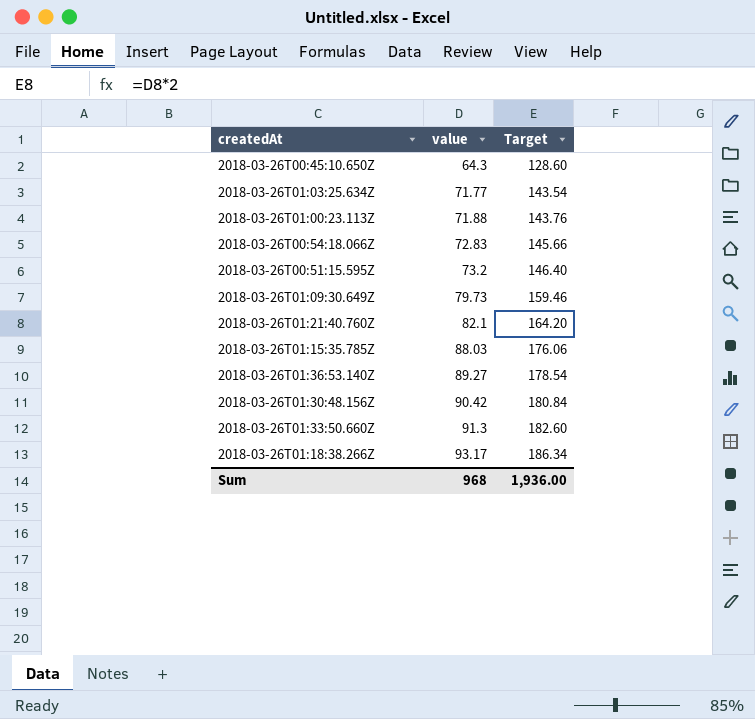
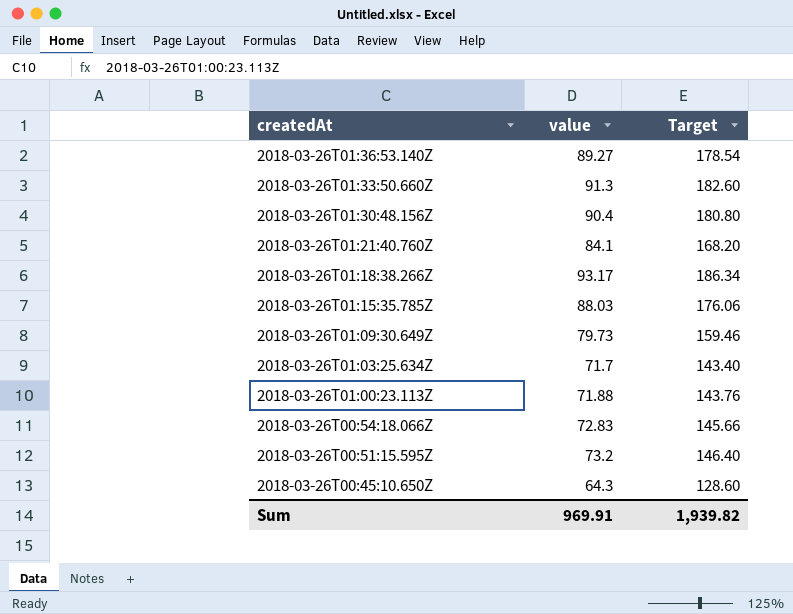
row order: value ascending -> createdAt descending
2018-03-26T01:30:48.156Z | value: 90.42 -> 90.4
2018-03-26T01:30:48.156Z | Target: 180.84 -> 180.80
2018-03-26T01:21:40.760Z | value: 82.1 -> 84.1
2018-03-26T01:21:40.760Z | Target: 164.20 -> 168.20
2018-03-26T01:03:25.634Z | value: 71.77 -> 71.7
2018-03-26T01:03:25.634Z | Target: 143.54 -> 143.40
Sum | value: 968 -> 969.91
Sum | Target: 1,936.00 -> 1,939.82

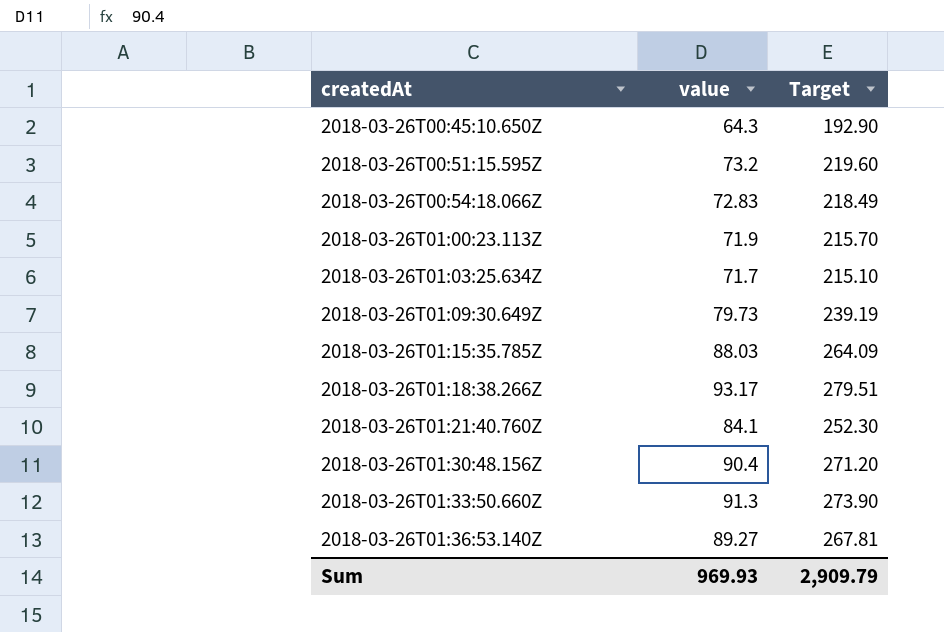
row order: createdAt descending -> createdAt ascending
column Target | formula: [value] * 2 -> [value] * 3
2018-03-26T01:00:23.113Z | value: 71.88 -> 71.9
Sum | value: 969.91 -> 969.93
Sum | Target: 1,939.82 -> 2,909.79

